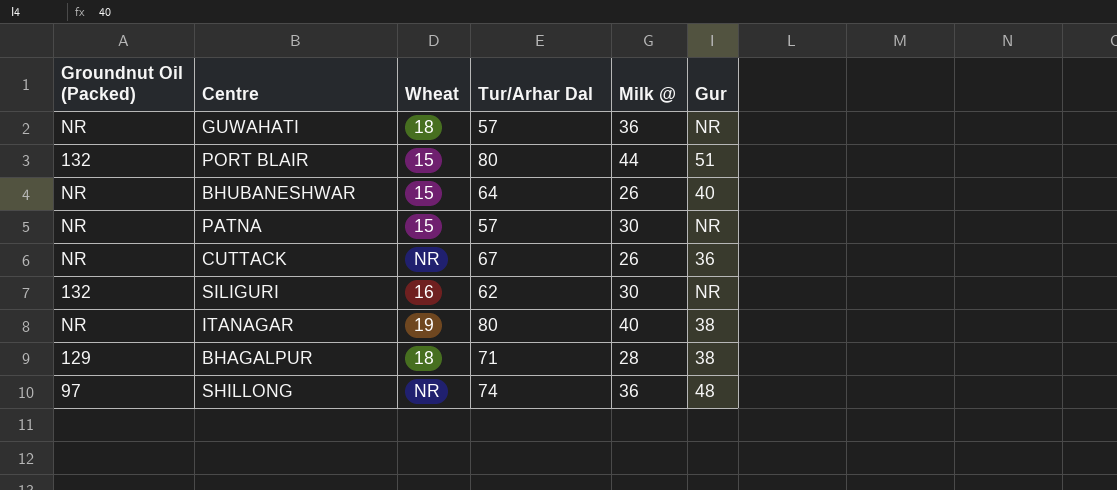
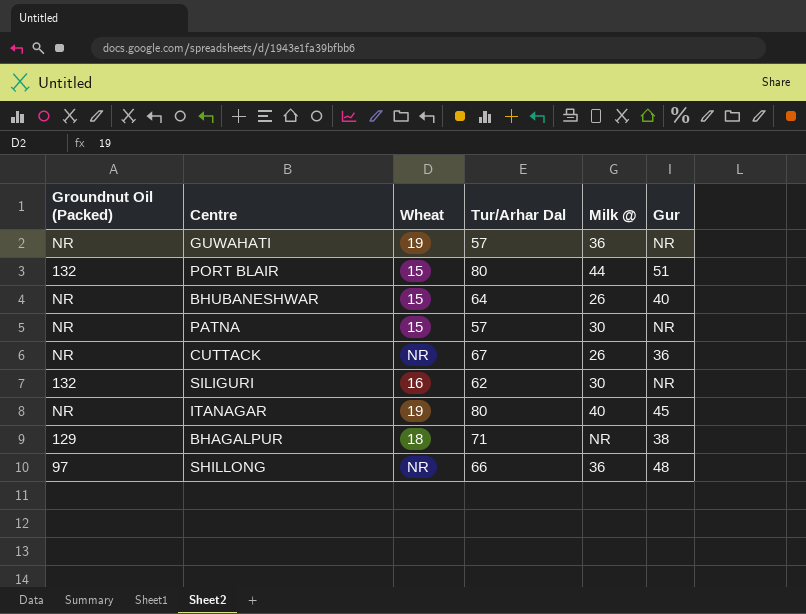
GUWAHATI | Wheat: 18 -> 19
ITANAGAR | Gur: 38 -> 45
BHAGALPUR | Milk @: 28 -> NR
SHILLONG | Tur/Arhar Dal: 74 -> 66

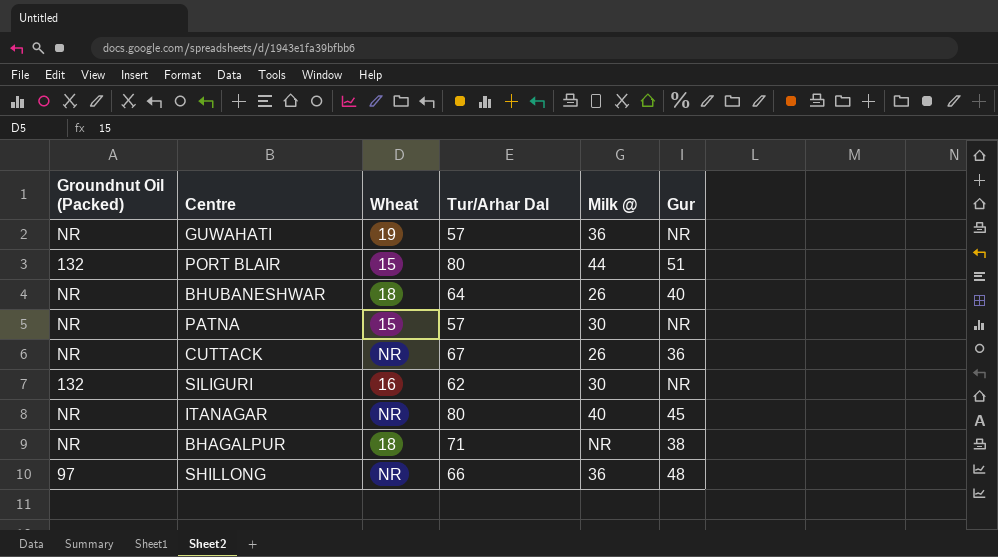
BHUBANESHWAR | Wheat: 15 -> 18
ITANAGAR | Wheat: 19 -> NR
BHAGALPUR | Groundnut Oil (Packed): 129 -> NR

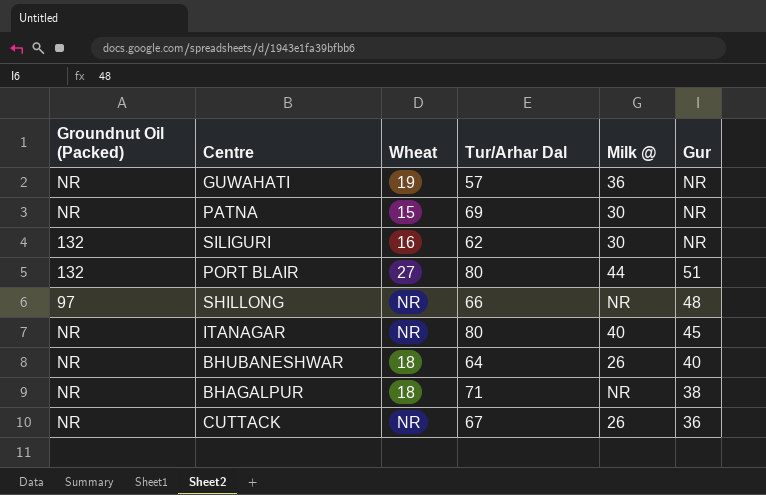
row order: none -> Gur descending
PATNA | Tur/Arhar Dal: 57 -> 69
PORT BLAIR | Wheat: 15 -> 27
SHILLONG | Milk @: 36 -> NR

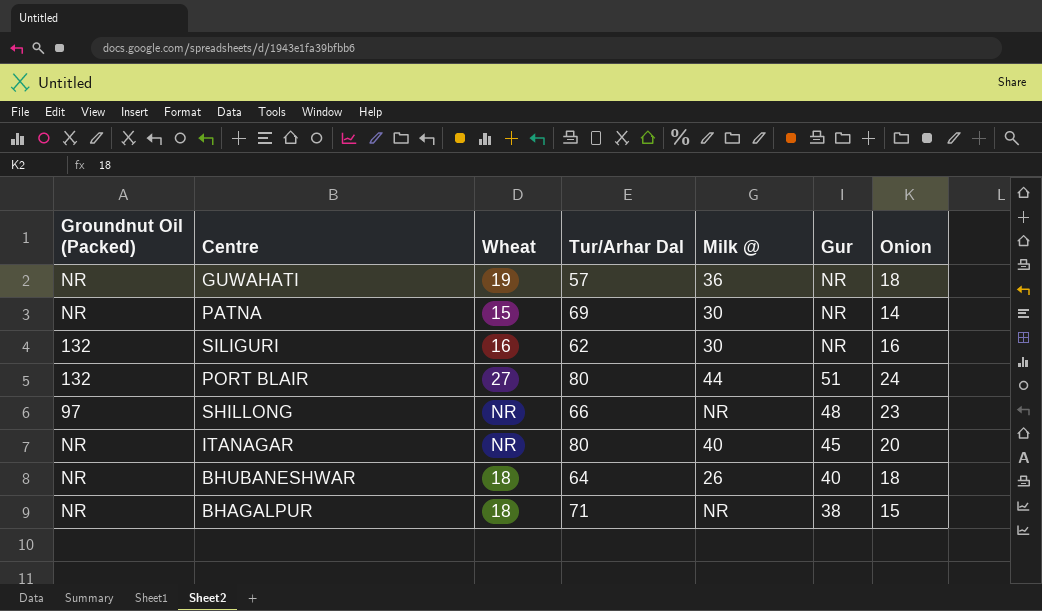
column Onion | position: none -> 7
row CUTTACK: NR | NR | 67 | 26 | 36 -> none

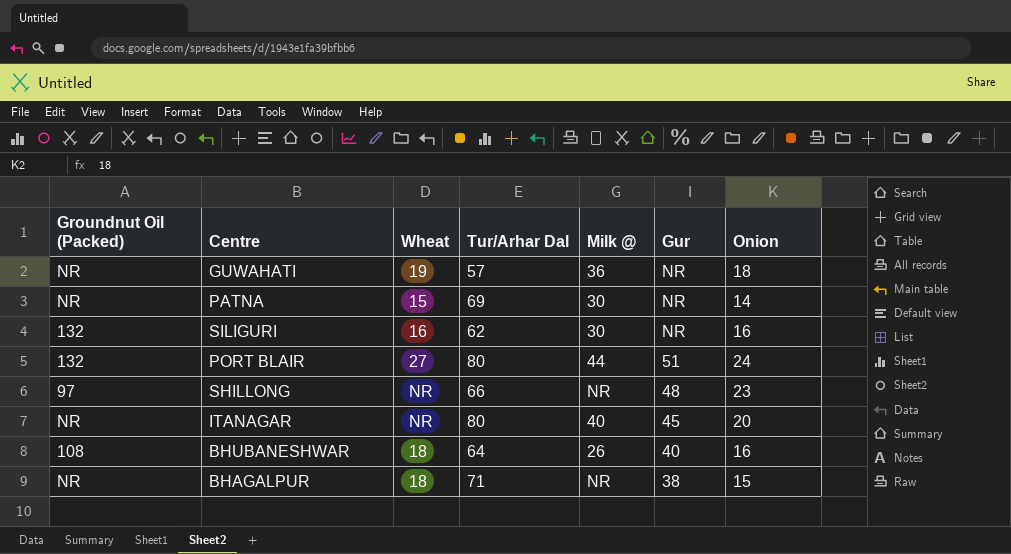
BHUBANESHWAR | Groundnut Oil (Packed): NR -> 108
BHUBANESHWAR | Onion: 18 -> 16

